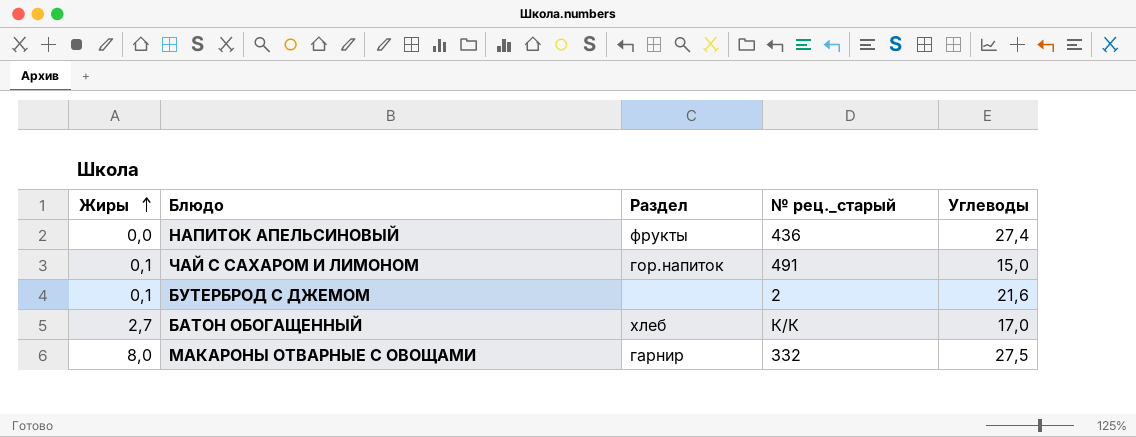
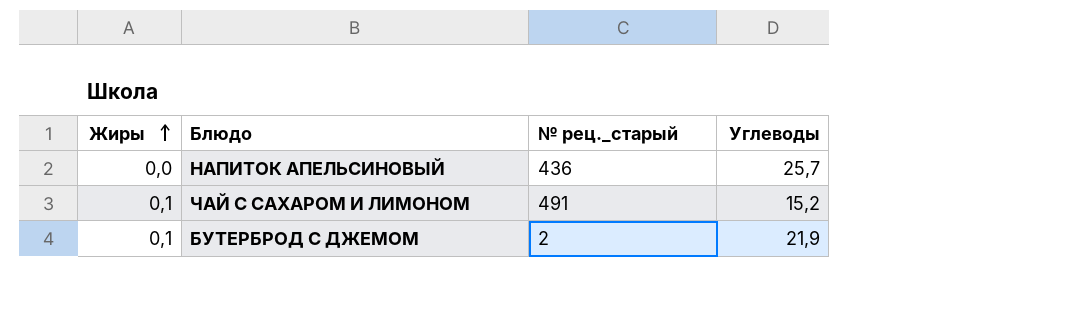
column Раздел | position: 3 -> none
row БАТОН ОБОГАЩЕННЫЙ: 2,7 | хлеб | К/К | 17,0 -> none
row МАКАРОНЫ ОТВАРНЫЕ С ОВОЩАМИ: 8,0 | гарнир | 332 | 27,5 -> none
НАПИТОК АПЕЛЬСИНОВЫЙ | Углеводы: 27,4 -> 25,7
ЧАЙ С САХАРОМ И ЛИМОНОМ | Углеводы: 15,0 -> 15,2
БУТЕРБРОД С ДЖЕМОМ | Углеводы: 21,6 -> 21,9

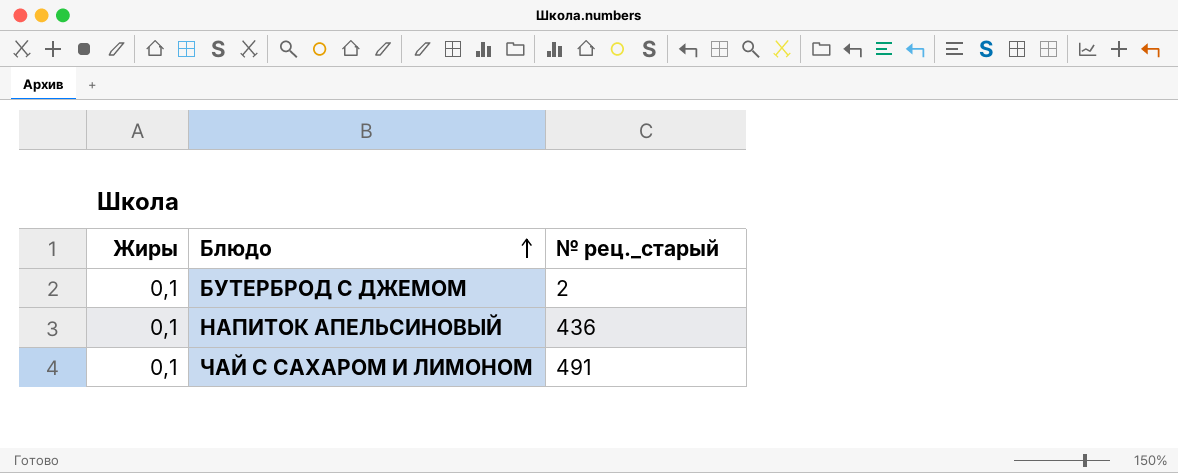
row order: Жиры ascending -> Блюдо ascending
column Углеводы | position: 4 -> none
НАПИТОК АПЕЛЬСИНОВЫЙ | Жиры: 0,0 -> 0,1

